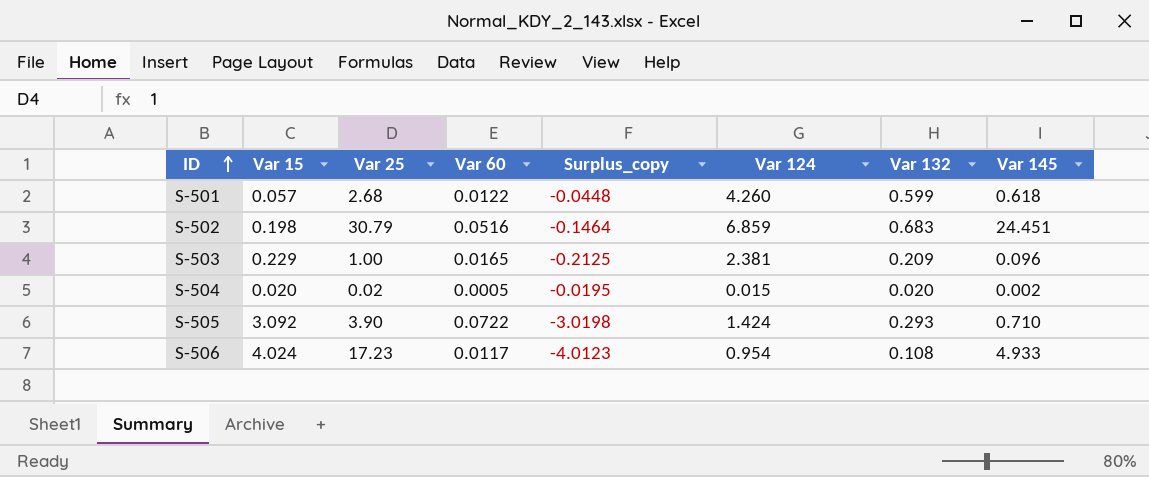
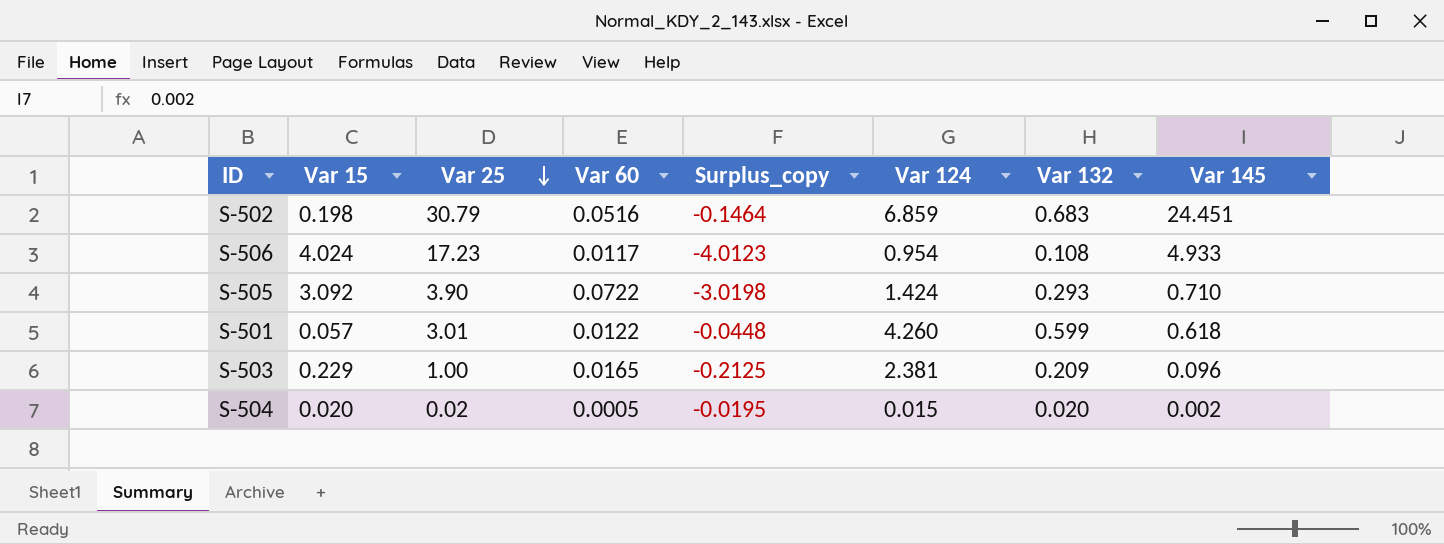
row order: ID ascending -> Var 25 descending
S-501 | Var 25: 2.68 -> 3.01

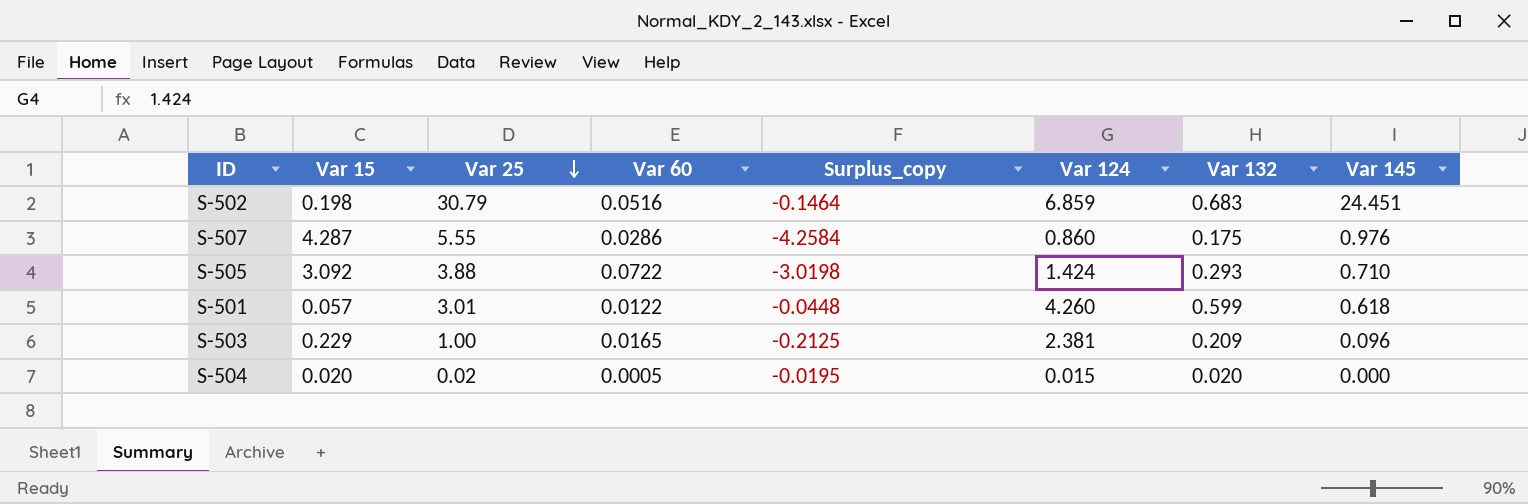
row S-506: 4.024 | 17.23 | 0.0117 | -4.0123 | 0.954 | 0.108 | 4.933 -> none
row S-507: none -> 4.287 | 5.55 | 0.0286 | -4.2584 | 0.860 | 0.175 | 0.976
S-505 | Var 25: 3.90 -> 3.88
S-504 | Var 145: 0.002 -> 0.000

